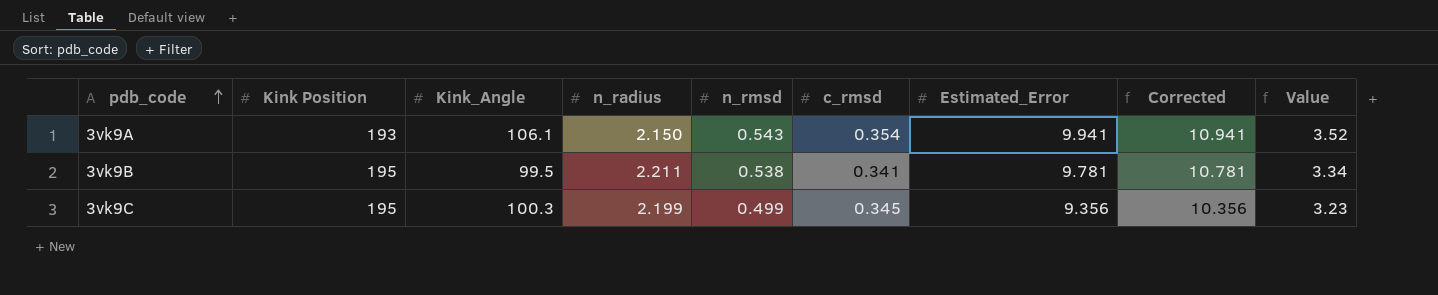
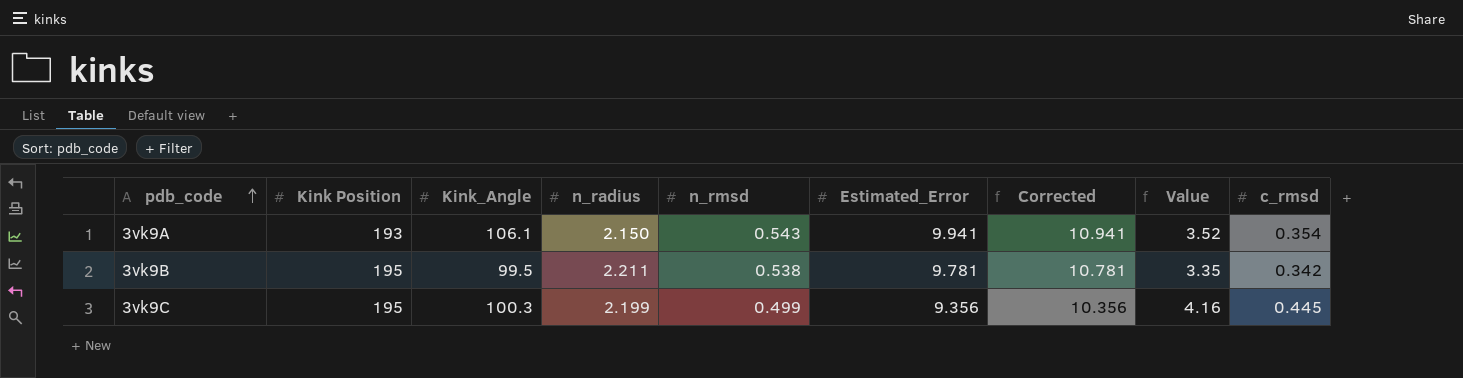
column c_rmsd | position: 6 -> 9
3vk9B | Value: 3.34 -> 3.35
3vk9B | c_rmsd: 0.341 -> 0.342
3vk9C | Value: 3.23 -> 4.16
3vk9C | c_rmsd: 0.345 -> 0.445

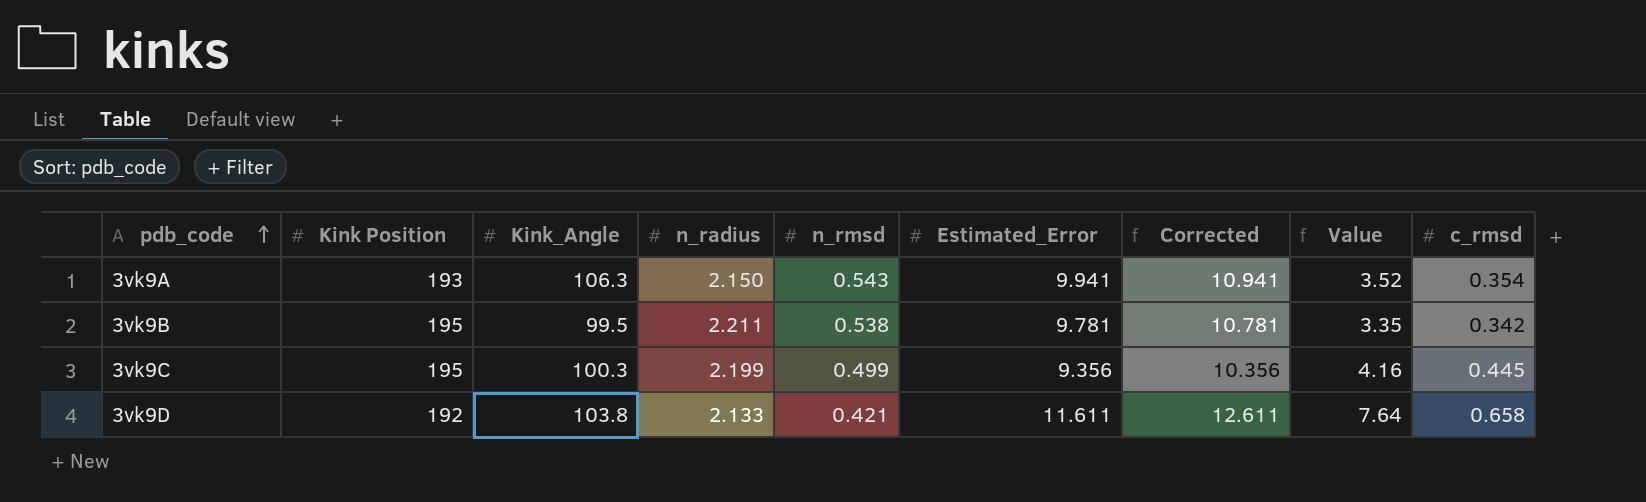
3vk9A | Kink_Angle: 106.1 -> 106.3
row 3vk9D: none -> 192 | 103.8 | 2.133 | 0.421 | 11.611 | 12.611 | 7.64 | 0.658

